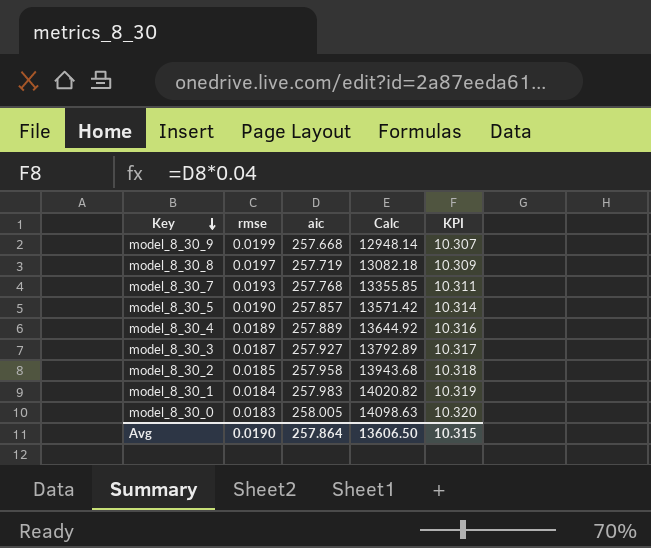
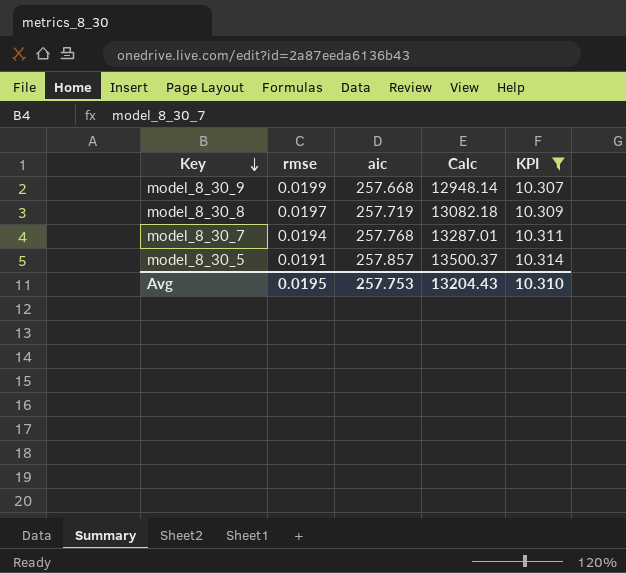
filter: none -> KPI <= 10.314
model_8_30_7 | rmse: 0.0193 -> 0.0194
model_8_30_7 | Calc: 13355.85 -> 13287.01
model_8_30_5 | rmse: 0.0190 -> 0.0191
model_8_30_5 | Calc: 13571.42 -> 13500.37
Avg | rmse: 0.0190 -> 0.0195
Avg | aic: 257.864 -> 257.753
Avg | Calc: 13606.50 -> 13204.43
Avg | KPI: 10.315 -> 10.310

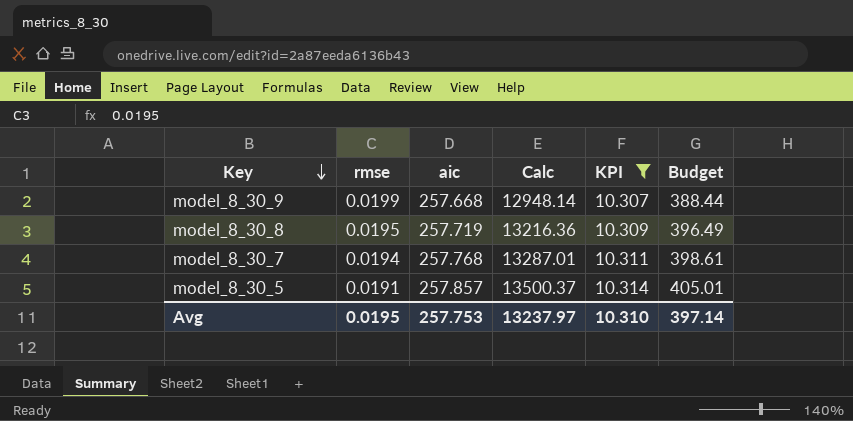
column Budget | formula: none -> [Calc] * 0.03
model_8_30_8 | rmse: 0.0197 -> 0.0195
model_8_30_8 | Calc: 13082.18 -> 13216.36
Avg | Calc: 13204.43 -> 13237.97

